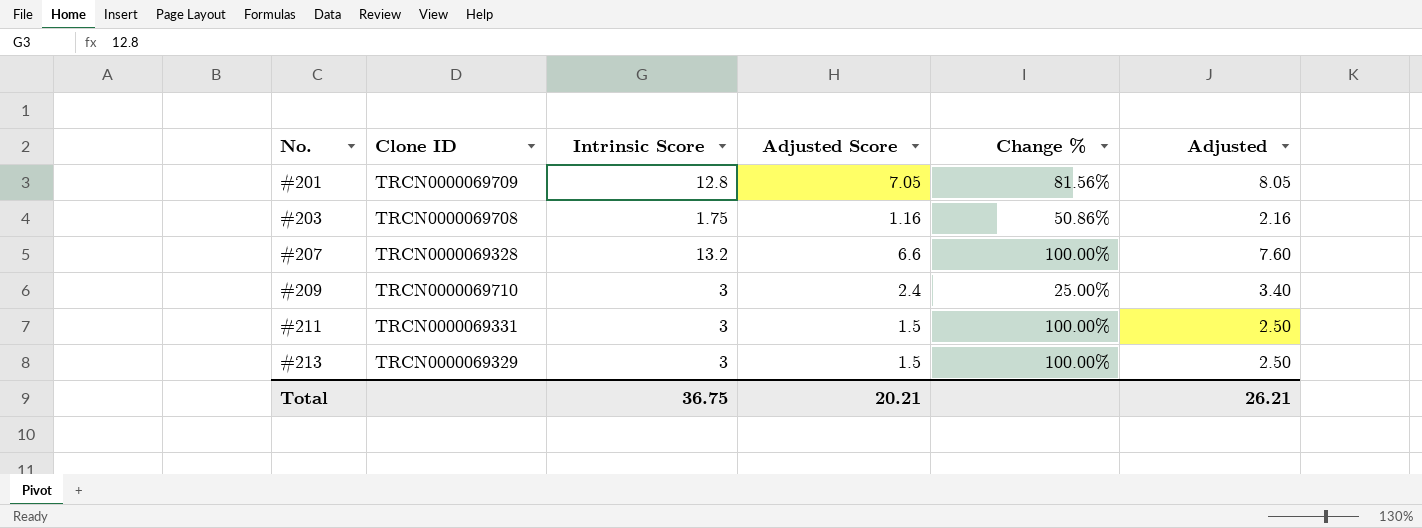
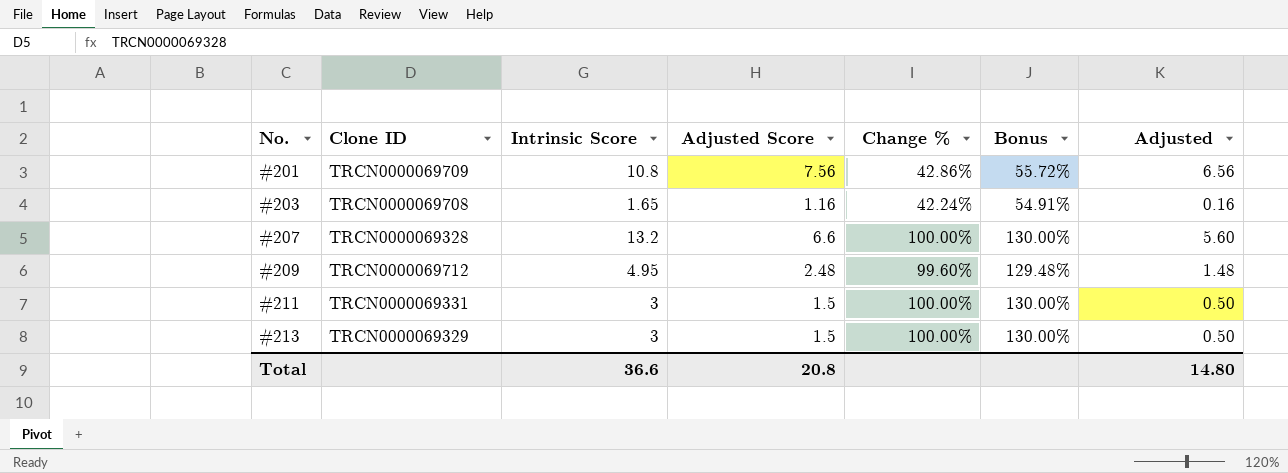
column Bonus | formula: none -> [Change %] * 1.3
column Adjusted | formula: [Adjusted Score] + 1 -> [Adjusted Score] - 1
#201 | Intrinsic Score: 12.8 -> 10.8
#201 | Adjusted Score: 7.05 -> 7.56
#201 | Change %: 81.56% -> 42.86%
#203 | Intrinsic Score: 1.75 -> 1.65
#203 | Change %: 50.86% -> 42.24%
#209 | Clone ID: TRCN0000069710 -> TRCN0000069712
#209 | Intrinsic Score: 3 -> 4.95
#209 | Adjusted Score: 2.4 -> 2.48
#209 | Change %: 25.00% -> 99.60%
Total | Intrinsic Score: 36.75 -> 36.6
Total | Adjusted Score: 20.21 -> 20.8
Total | Adjusted: 26.21 -> 14.80

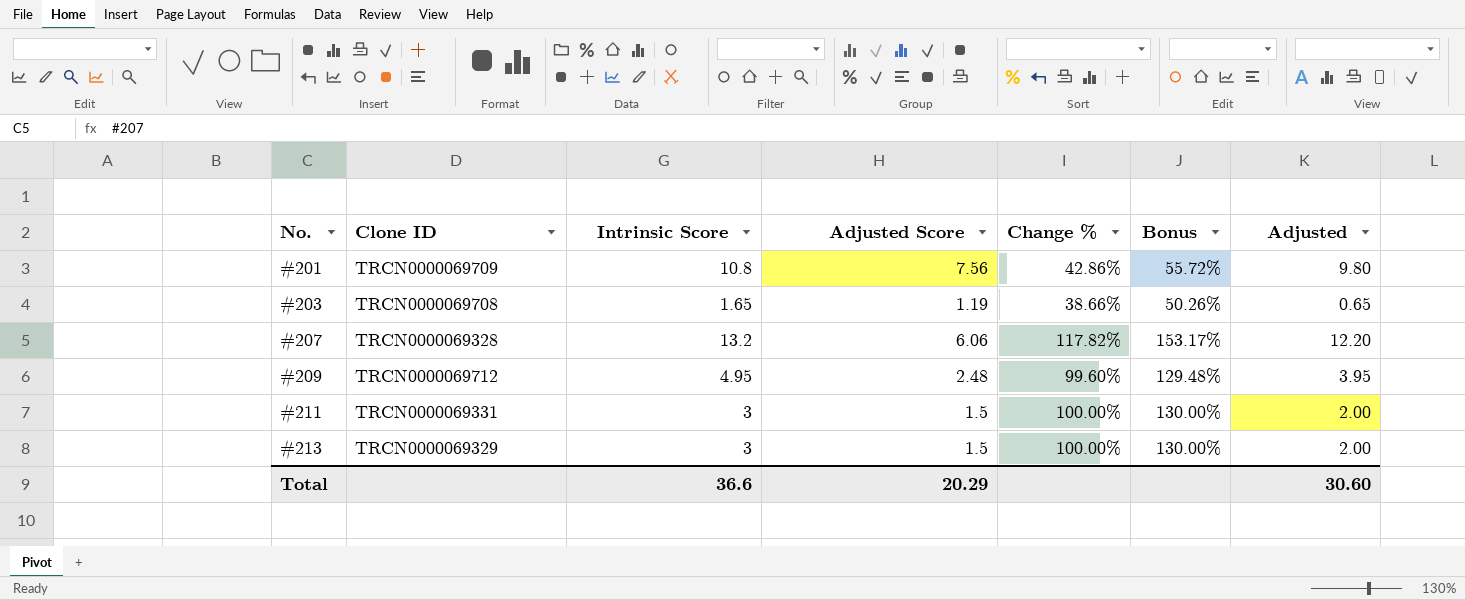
column Adjusted | formula: [Adjusted Score] - 1 -> [Intrinsic Score] - 1
#203 | Adjusted Score: 1.16 -> 1.19
#203 | Change %: 42.24% -> 38.66%
#203 | Bonus: 54.91% -> 50.26%
#207 | Adjusted Score: 6.6 -> 6.06
#207 | Change %: 100.00% -> 117.82%
#207 | Bonus: 130.00% -> 153.17%
Total | Adjusted Score: 20.8 -> 20.29
Total | Adjusted: 14.80 -> 30.60

